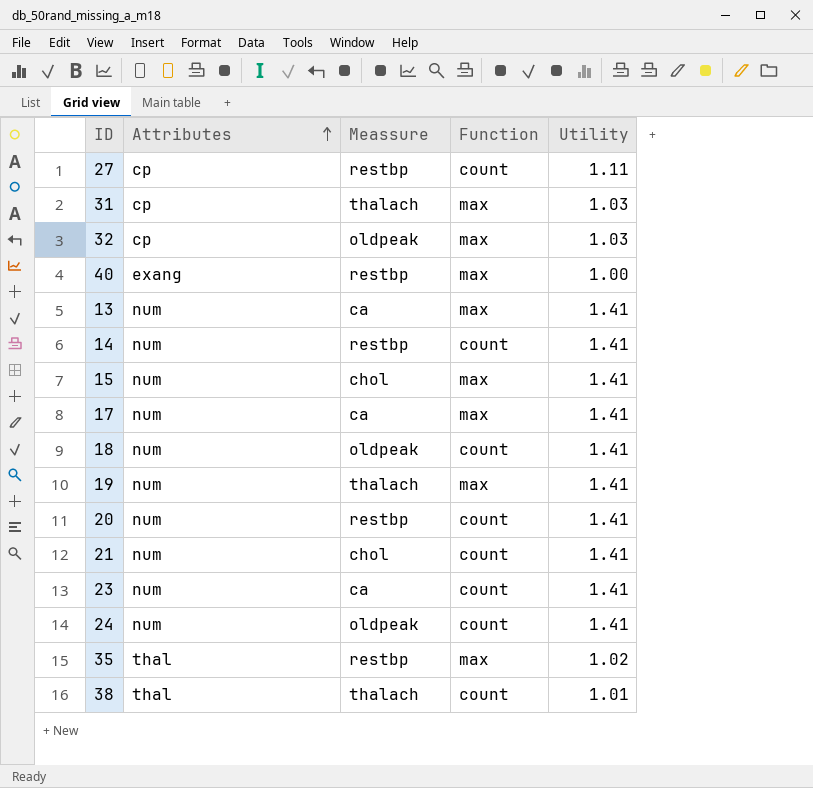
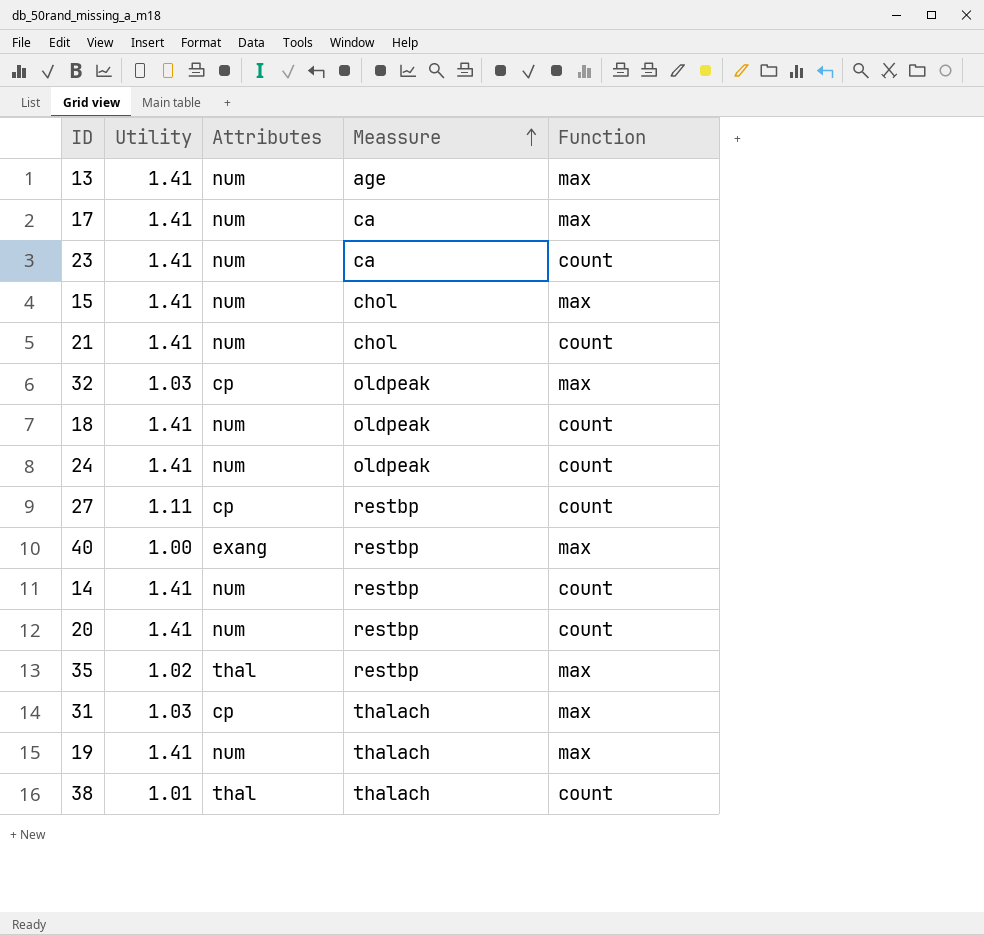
row order: Attributes ascending -> Meassure ascending
column Utility | position: 5 -> 2
13 | Meassure: ca -> age

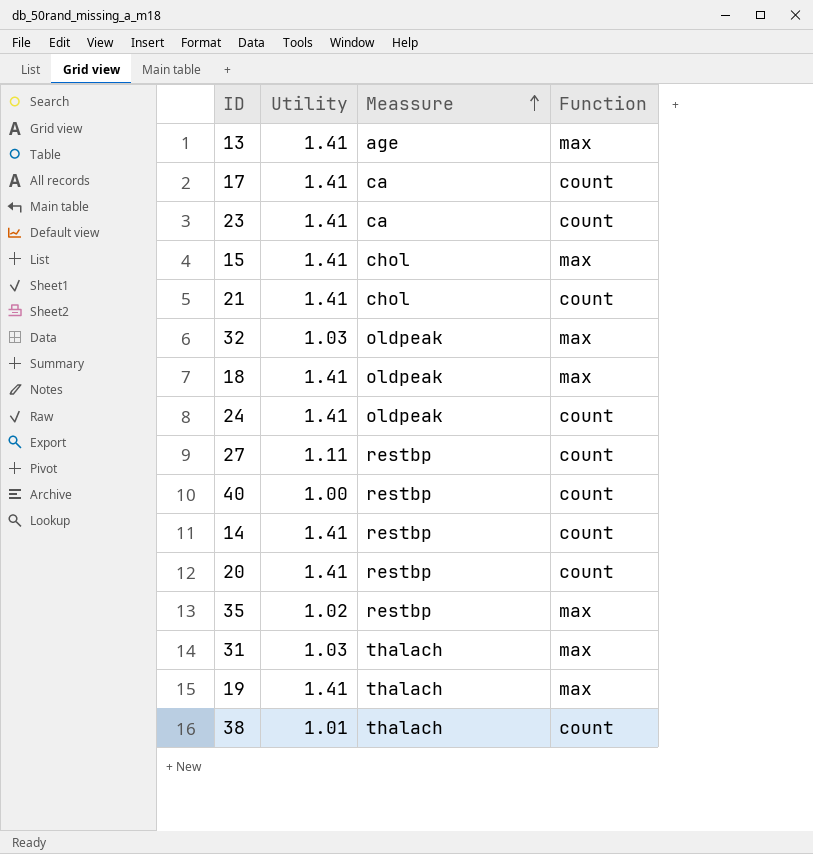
column Attributes | position: 3 -> none
17 | Function: max -> count
18 | Function: count -> max
40 | Function: max -> count

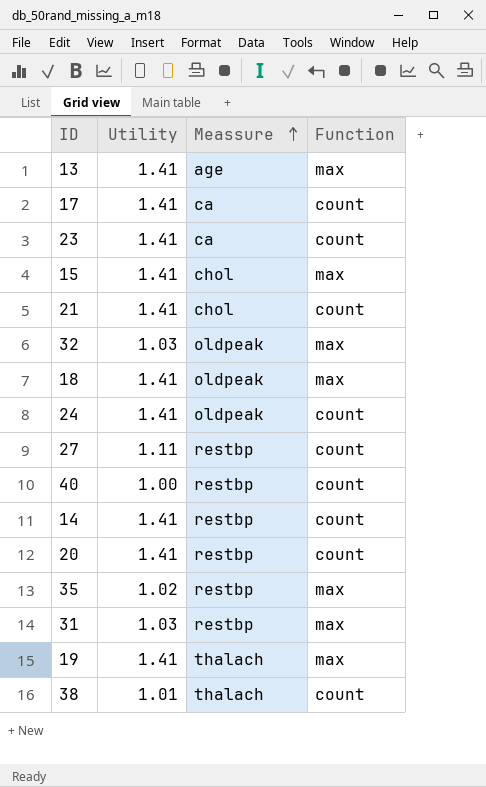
31 | Meassure: thalach -> restbp

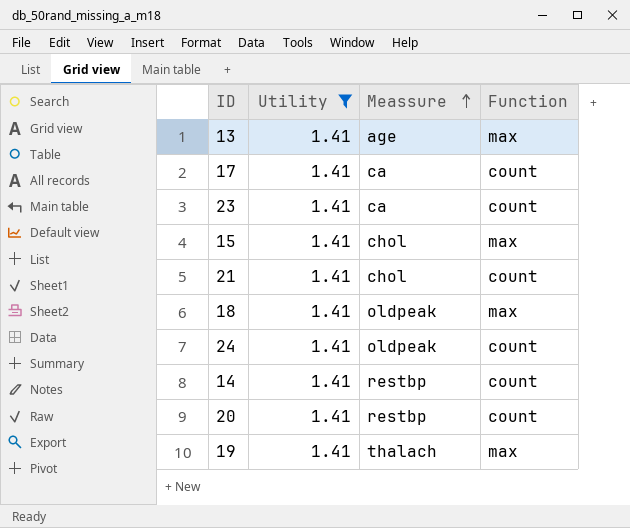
filter: none -> Utility = 1.41

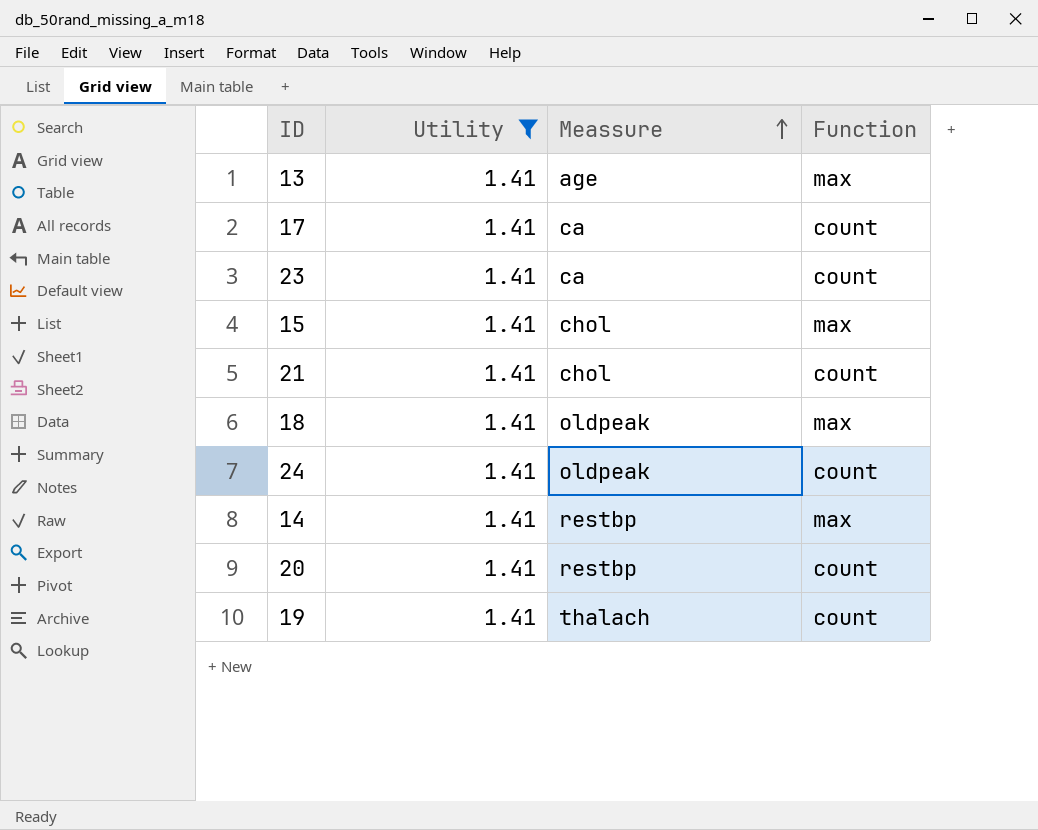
14 | Function: count -> max
19 | Function: max -> count

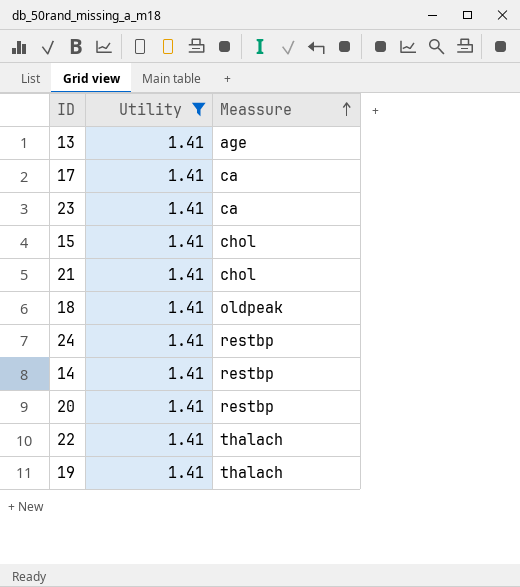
column Function | position: 4 -> none
24 | Meassure: oldpeak -> restbp
row 22: none -> 1.41 | thalach

